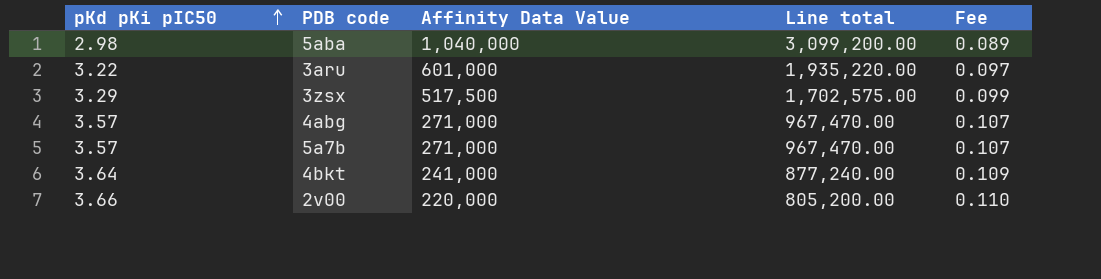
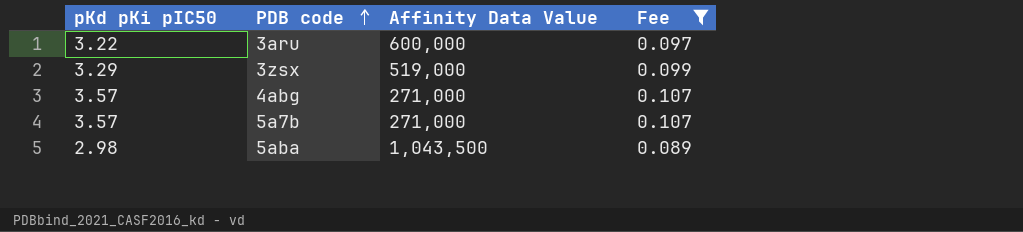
filter: none -> Fee <= 0.107
row order: pKd pKi pIC50 ascending -> PDB code ascending
column Line total | formula: [pKd pKi pIC50] * [Affinity Data Value] -> none
3aru | Affinity Data Value: 601,000 -> 600,000
3zsx | Affinity Data Value: 517,500 -> 519,000
5aba | Affinity Data Value: 1,040,000 -> 1,043,500

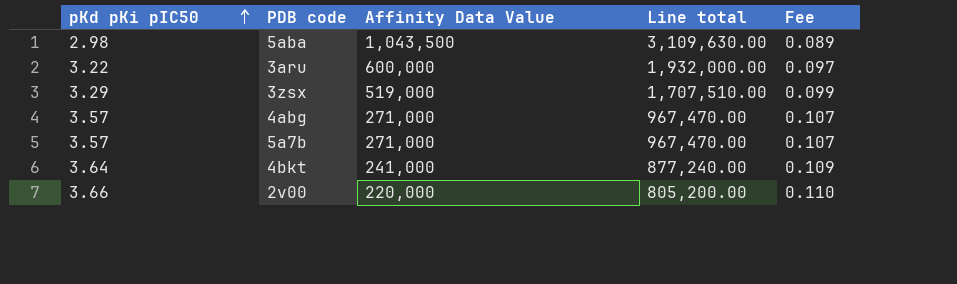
filter: Fee <= 0.107 -> none
row order: PDB code ascending -> pKd pKi pIC50 ascending
column Line total | formula: none -> [pKd pKi pIC50] * [Affinity Data Value]

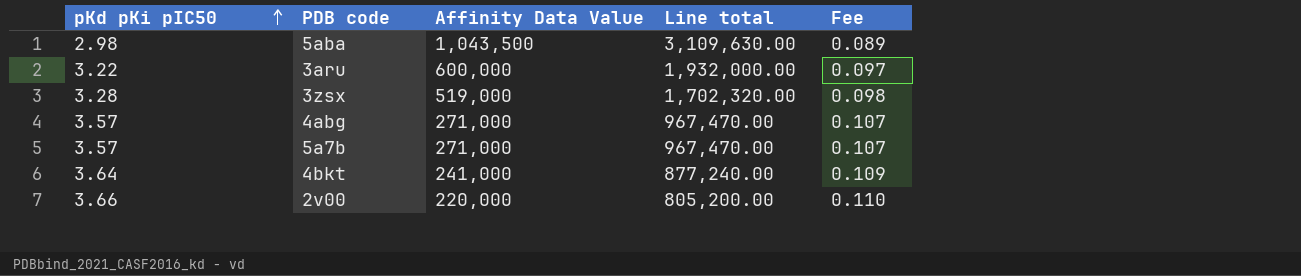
3zsx | pKd pKi pIC50: 3.29 -> 3.28
3zsx | Line total: 1,707,510.00 -> 1,702,320.00
3zsx | Fee: 0.099 -> 0.098

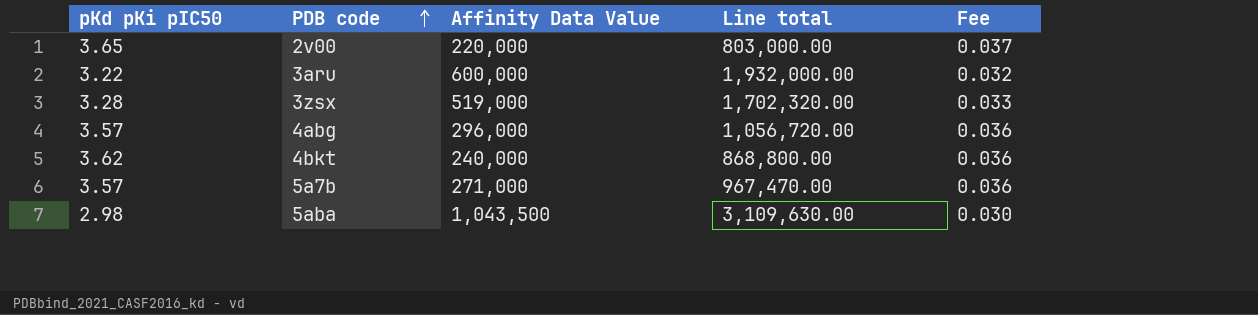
row order: pKd pKi pIC50 ascending -> PDB code ascending
column Fee | formula: [pKd pKi pIC50] * 0.03 -> [pKd pKi pIC50] * 0.01
2v00 | pKd pKi pIC50: 3.66 -> 3.65
2v00 | Line total: 805,200.00 -> 803,000.00
4abg | Affinity Data Value: 271,000 -> 296,000
4abg | Line total: 967,470.00 -> 1,056,720.00
4bkt | pKd pKi pIC50: 3.64 -> 3.62
4bkt | Affinity Data Value: 241,000 -> 240,000
4bkt | Line total: 877,240.00 -> 868,800.00

